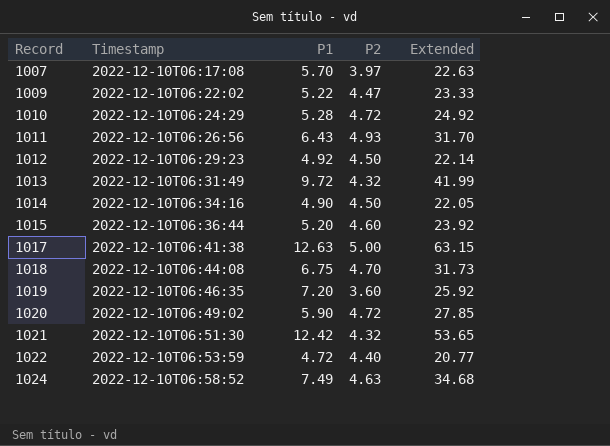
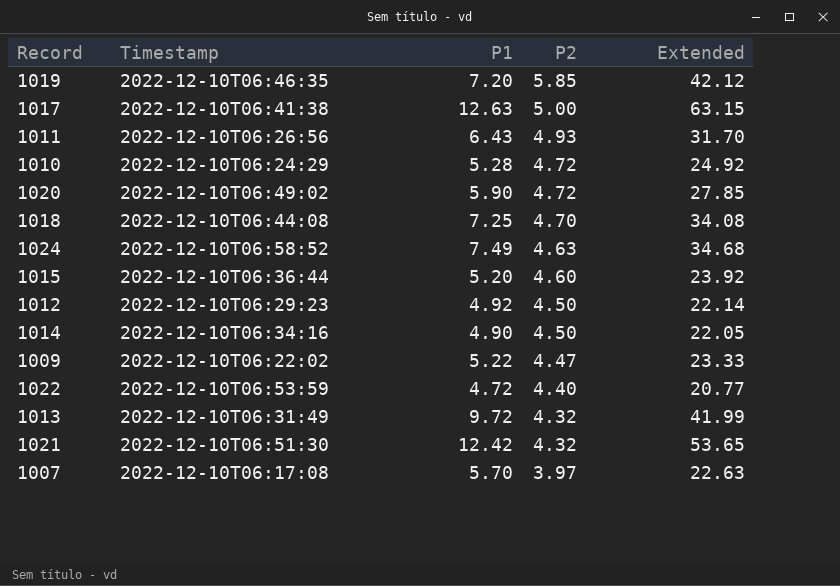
row order: Record ascending -> P2 descending
1019 | P2: 3.60 -> 5.85
1019 | Extended: 25.92 -> 42.12
1018 | P1: 6.75 -> 7.25
1018 | Extended: 31.73 -> 34.08

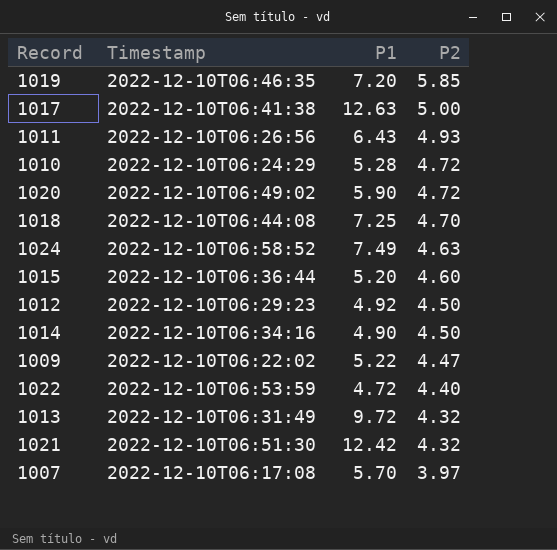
column Extended | formula: [P1] * [P2] -> none

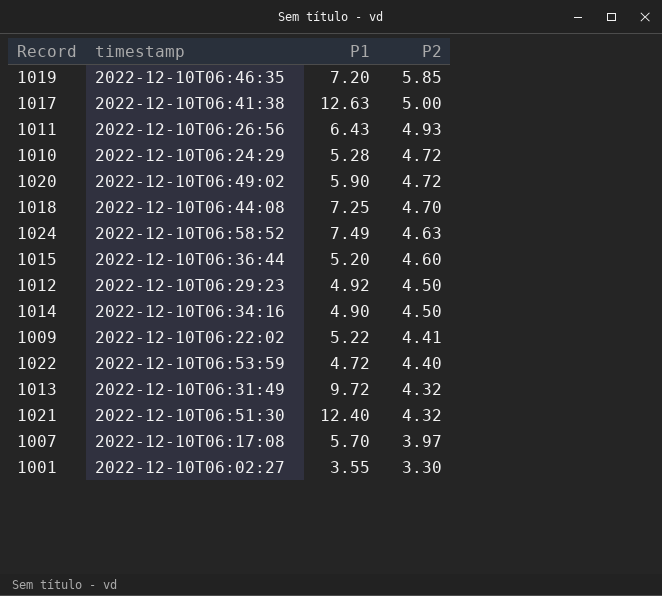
column name: Timestamp -> timestamp
1009 | P2: 4.47 -> 4.41
1021 | P1: 12.42 -> 12.40
row 1001: none -> 2022-12-10T06:02:27 | 3.55 | 3.30

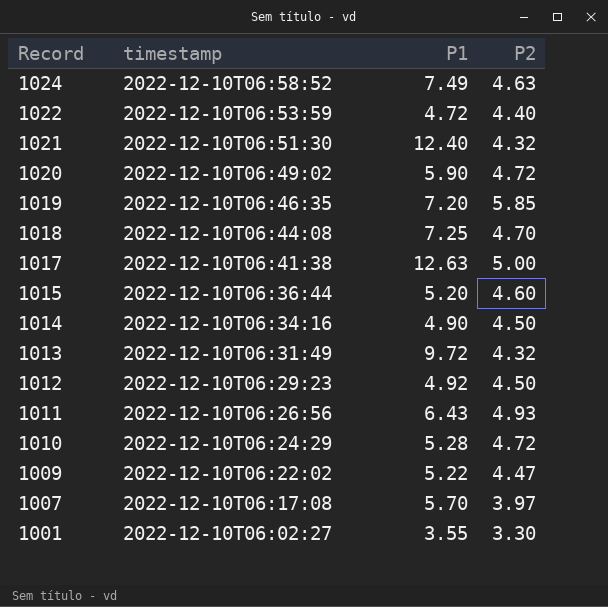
row order: P2 descending -> Record descending
1009 | P2: 4.41 -> 4.47

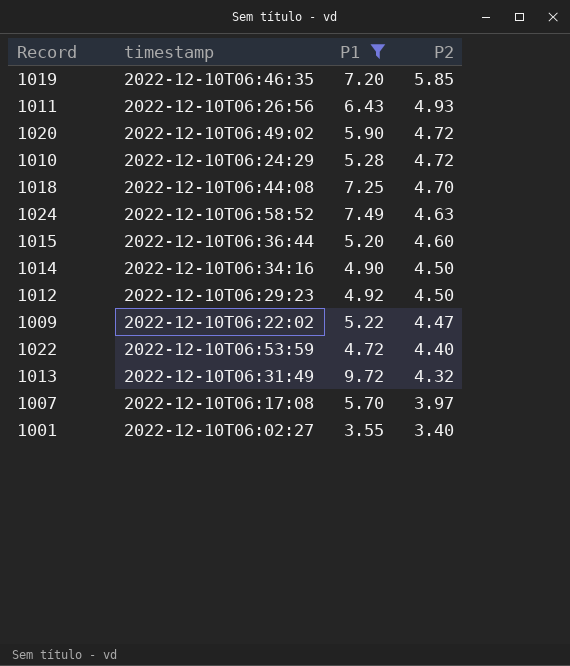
filter: none -> P1 <= 9.72
row order: Record descending -> P2 descending
1001 | P2: 3.30 -> 3.40

